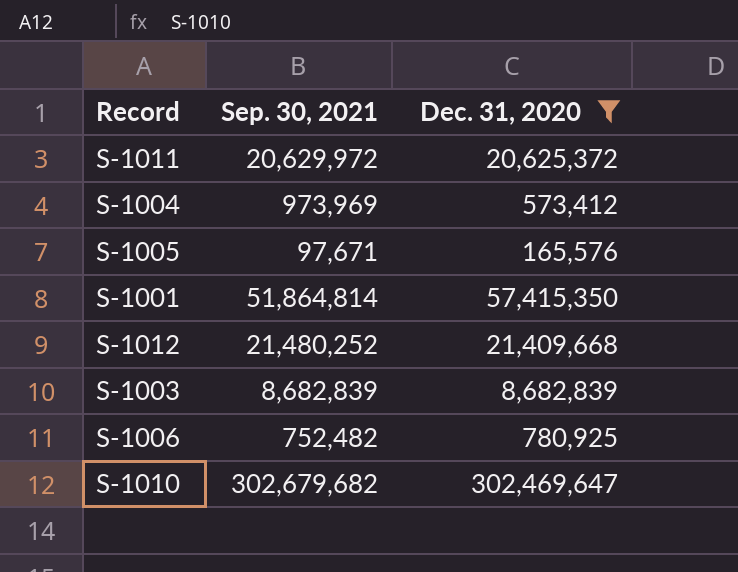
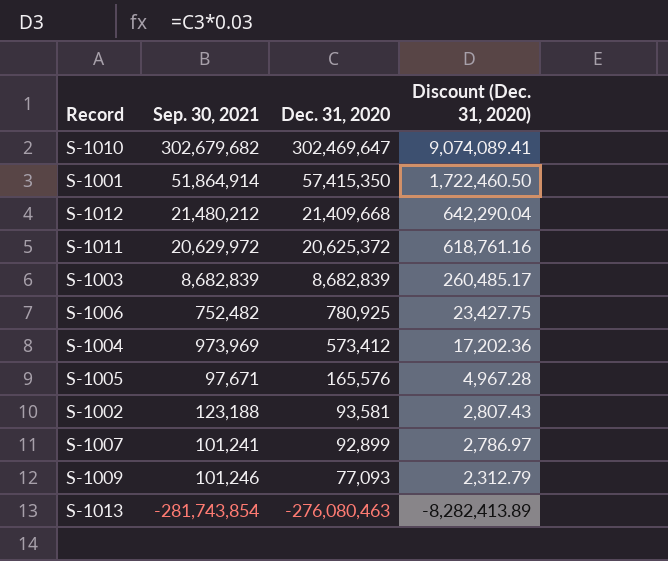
filter: Dec. 31, 2020 >= 165,576 -> none
row order: none -> Dec. 31, 2020 descending
column Discount (Dec. 31, 2020) | formula: none -> [Dec. 31, 2020] * 0.03
S-1001 | Sep. 30, 2021: 51,864,814 -> 51,864,914
S-1012 | Sep. 30, 2021: 21,480,252 -> 21,480,212

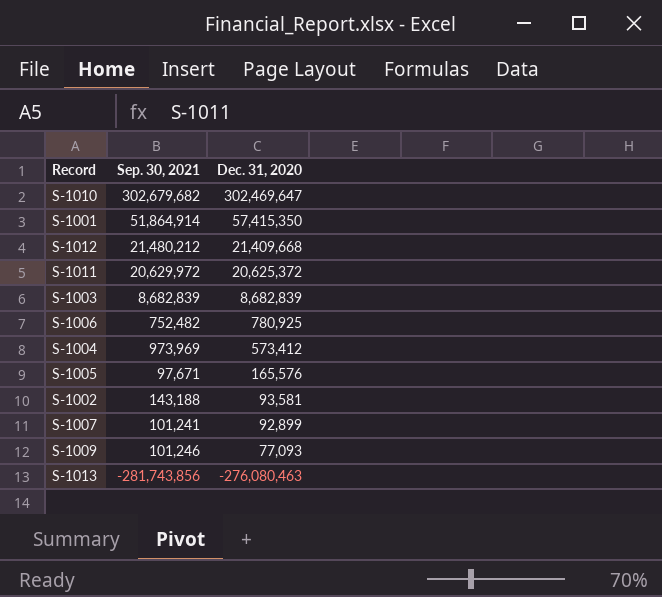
column Discount (Dec. 31, 2020) | formula: [Dec. 31, 2020] * 0.03 -> none
S-1002 | Sep. 30, 2021: 123,188 -> 143,188
S-1013 | Sep. 30, 2021: -281,743,854 -> -281,743,856

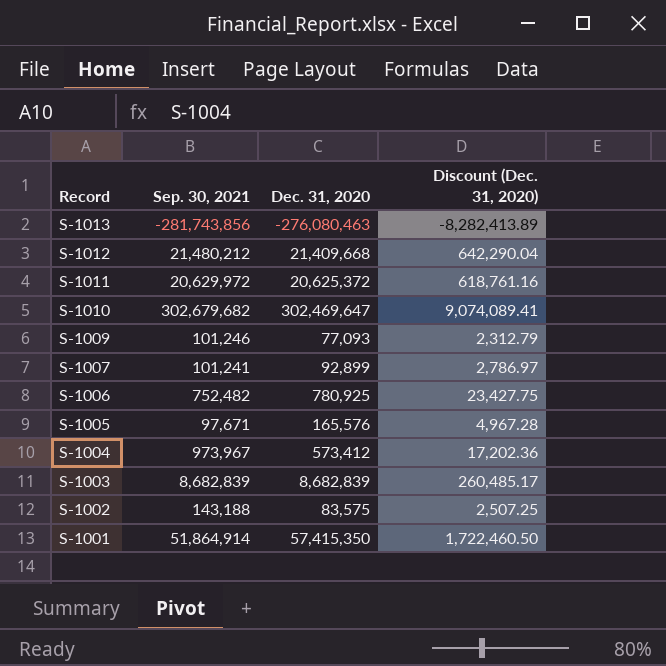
row order: Dec. 31, 2020 descending -> Record descending
column Discount (Dec. 31, 2020) | formula: none -> [Dec. 31, 2020] * 0.03
S-1004 | Sep. 30, 2021: 973,969 -> 973,967
S-1002 | Dec. 31, 2020: 93,581 -> 83,575

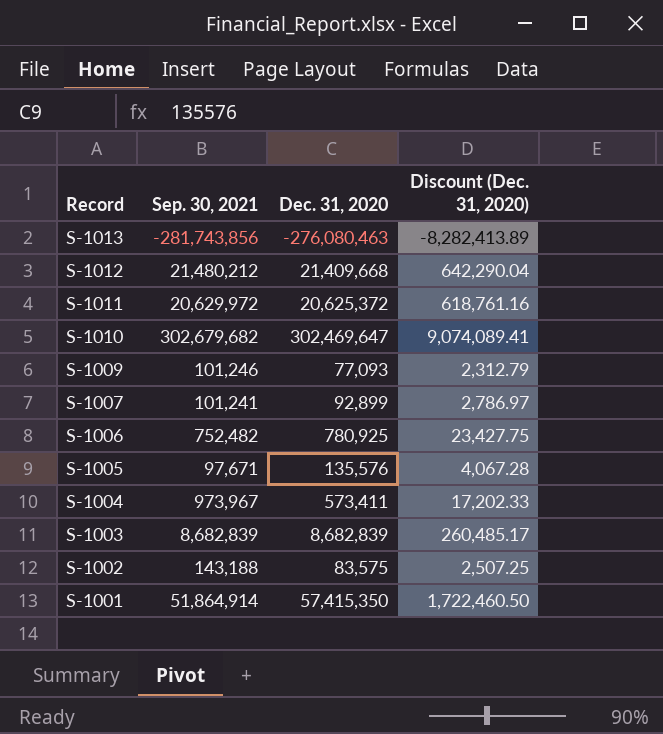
S-1005 | Dec. 31, 2020: 165,576 -> 135,576
S-1005 | Discount (Dec. 31, 2020): 4,967.28 -> 4,067.28
S-1004 | Dec. 31, 2020: 573,412 -> 573,411
S-1004 | Discount (Dec. 31, 2020): 17,202.36 -> 17,202.33

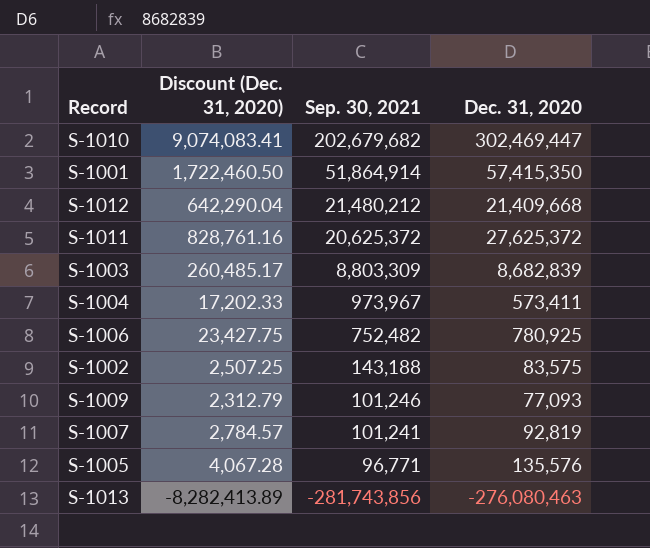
row order: Record descending -> Sep. 30, 2021 descending
column Discount (Dec. 31, 2020) | position: 4 -> 2
S-1010 | Discount (Dec. 31, 2020): 9,074,089.41 -> 9,074,083.41
S-1010 | Sep. 30, 2021: 302,679,682 -> 202,679,682
S-1010 | Dec. 31, 2020: 302,469,647 -> 302,469,447
S-1011 | Discount (Dec. 31, 2020): 618,761.16 -> 828,761.16
S-1011 | Sep. 30, 2021: 20,629,972 -> 20,625,372
S-1011 | Dec. 31, 2020: 20,625,372 -> 27,625,372
S-1003 | Sep. 30, 2021: 8,682,839 -> 8,803,309
S-1007 | Discount (Dec. 31, 2020): 2,786.97 -> 2,784.57
S-1007 | Dec. 31, 2020: 92,899 -> 92,819
S-1005 | Sep. 30, 2021: 97,671 -> 96,771

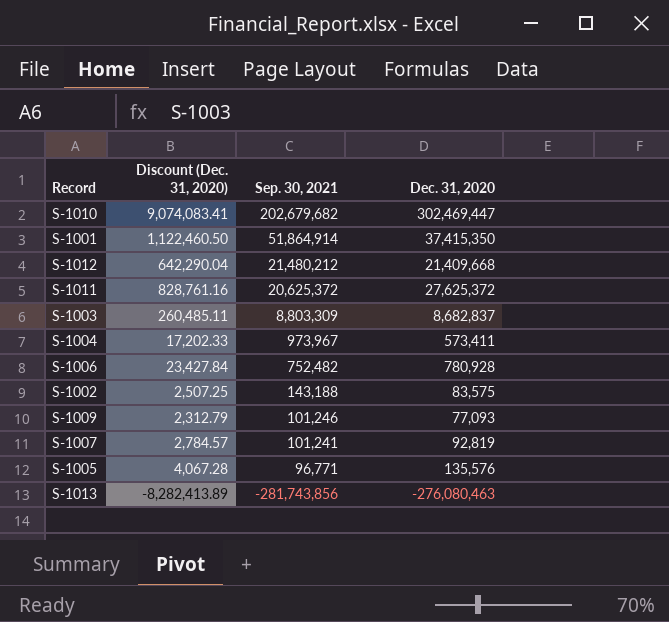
S-1001 | Discount (Dec. 31, 2020): 1,722,460.50 -> 1,122,460.50
S-1001 | Dec. 31, 2020: 57,415,350 -> 37,415,350
S-1003 | Discount (Dec. 31, 2020): 260,485.17 -> 260,485.11
S-1003 | Dec. 31, 2020: 8,682,839 -> 8,682,837
S-1006 | Discount (Dec. 31, 2020): 23,427.75 -> 23,427.84
S-1006 | Dec. 31, 2020: 780,925 -> 780,928

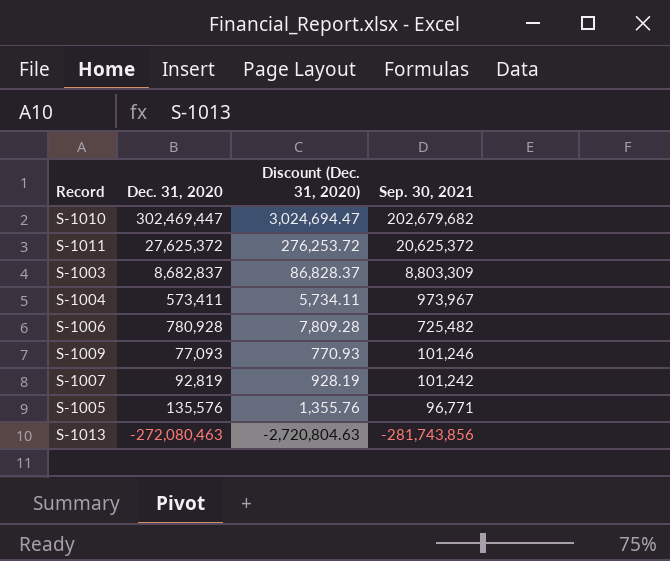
column Dec. 31, 2020 | position: 4 -> 2
column Discount (Dec. 31, 2020) | formula: [Dec. 31, 2020] * 0.03 -> [Dec. 31, 2020] * 0.01
row S-1001: 1,122,460.50 | 51,864,914 | 37,415,350 -> none
row S-1012: 642,290.04 | 21,480,212 | 21,409,668 -> none
row S-1002: 2,507.25 | 143,188 | 83,575 -> none
S-1006 | Sep. 30, 2021: 752,482 -> 725,482
S-1007 | Sep. 30, 2021: 101,241 -> 101,242
S-1013 | Dec. 31, 2020: -276,080,463 -> -272,080,463

